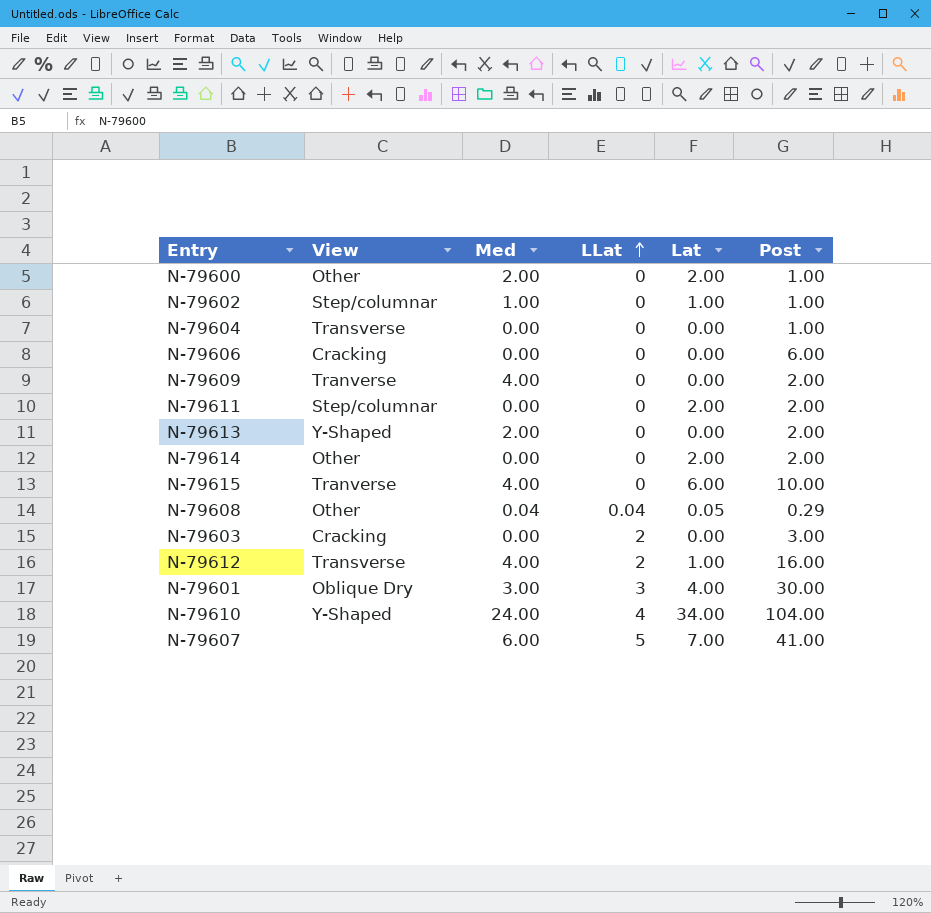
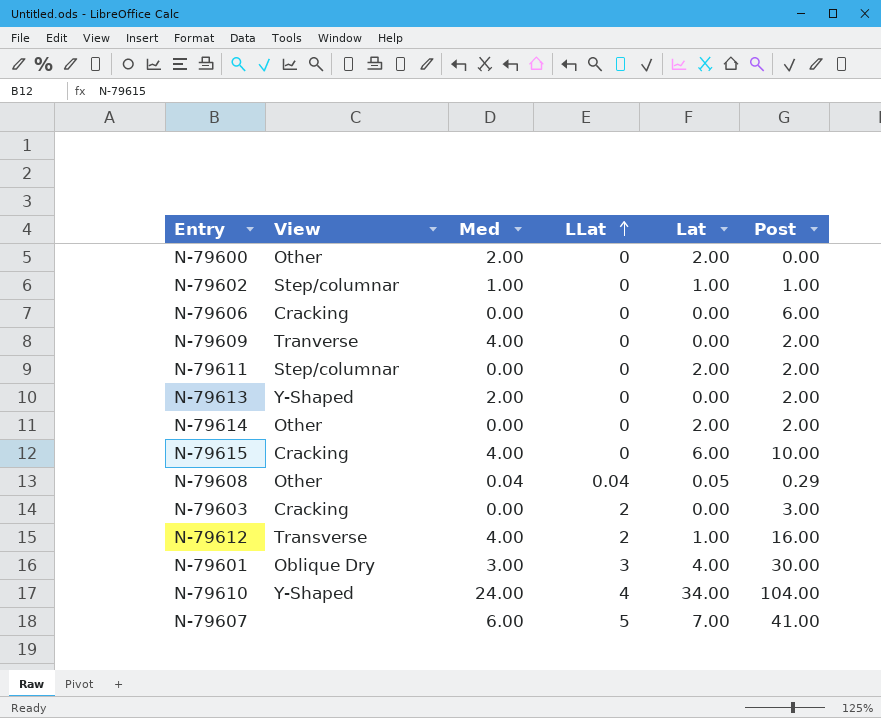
row N-79604: Transverse | 0.00 | 0 | 0.00 | 1.00 -> none
N-79600 | Post: 1.00 -> 0.00
N-79615 | View: Tranverse -> Cracking

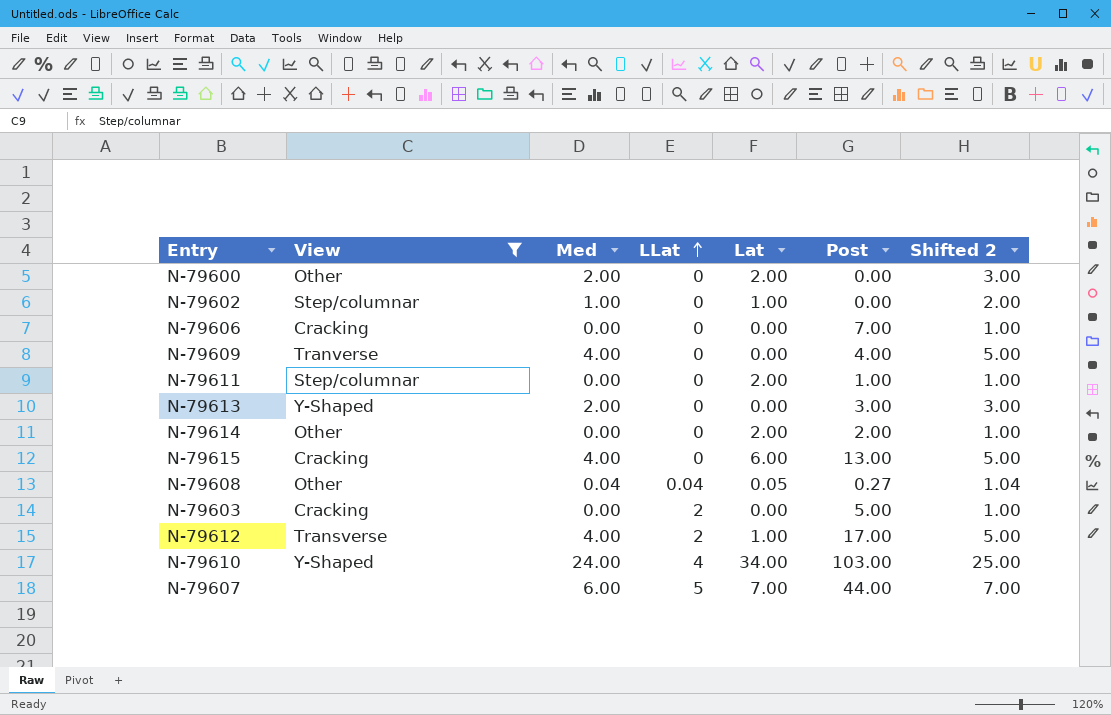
filter: none -> View != Oblique Dry
column Shifted 2 | formula: none -> [Med] + 1
N-79602 | Post: 1.00 -> 0.00
N-79606 | Post: 6.00 -> 7.00
N-79609 | Post: 2.00 -> 4.00
N-79611 | Post: 2.00 -> 1.00
N-79613 | Post: 2.00 -> 3.00
N-79615 | Post: 10.00 -> 13.00
N-79608 | Post: 0.29 -> 0.27
N-79603 | Post: 3.00 -> 5.00
N-79612 | Post: 16.00 -> 17.00
N-79610 | Post: 104.00 -> 103.00
N-79607 | Post: 41.00 -> 44.00

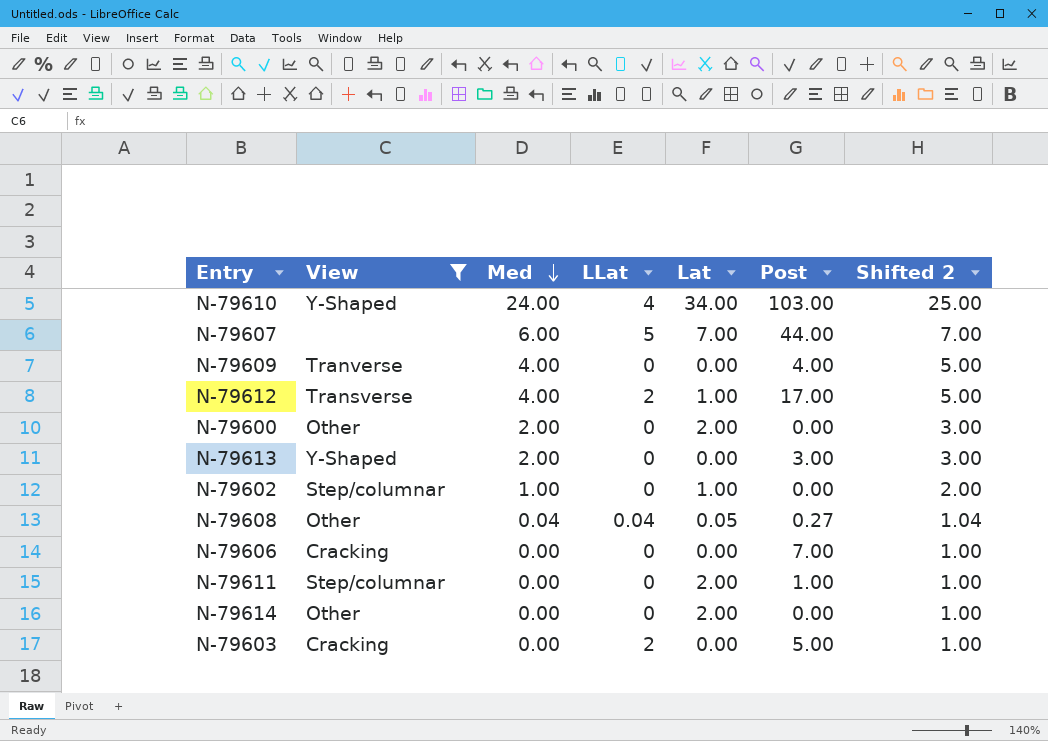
row order: LLat ascending -> Med descending
row N-79615: Cracking | 4.00 | 0 | 6.00 | 13.00 | 5.00 -> none
N-79614 | Post: 2.00 -> 0.00

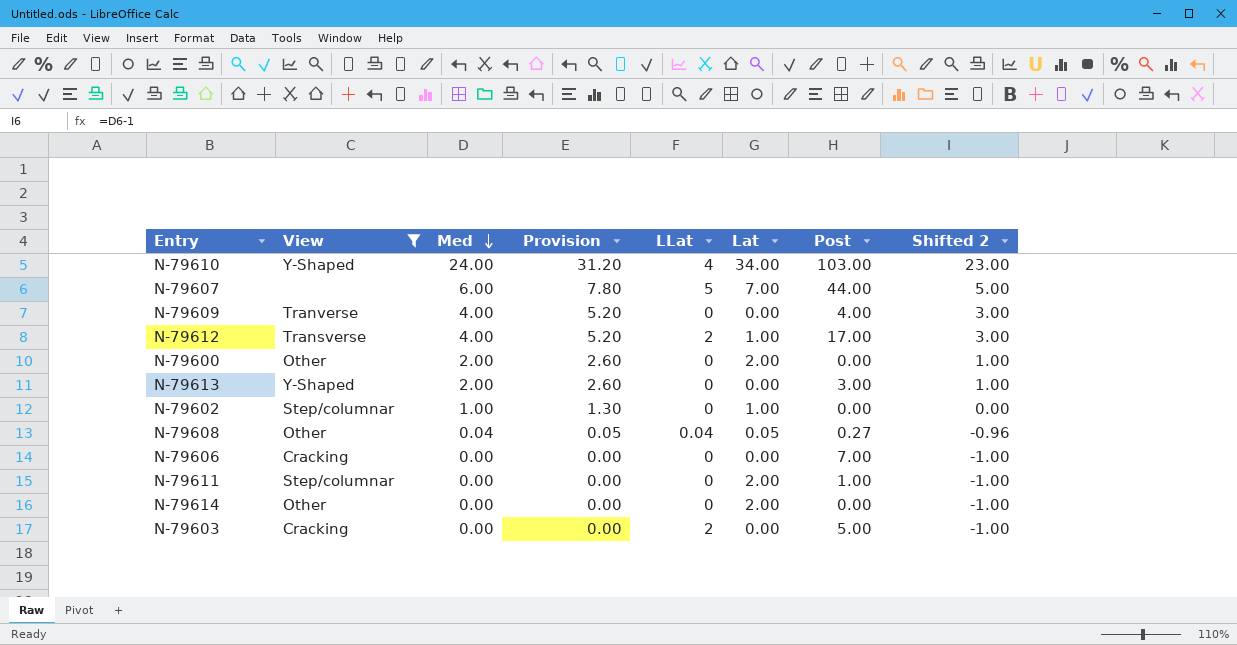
column Provision | formula: none -> [Med] * 1.3
column Shifted 2 | formula: [Med] + 1 -> [Med] - 1

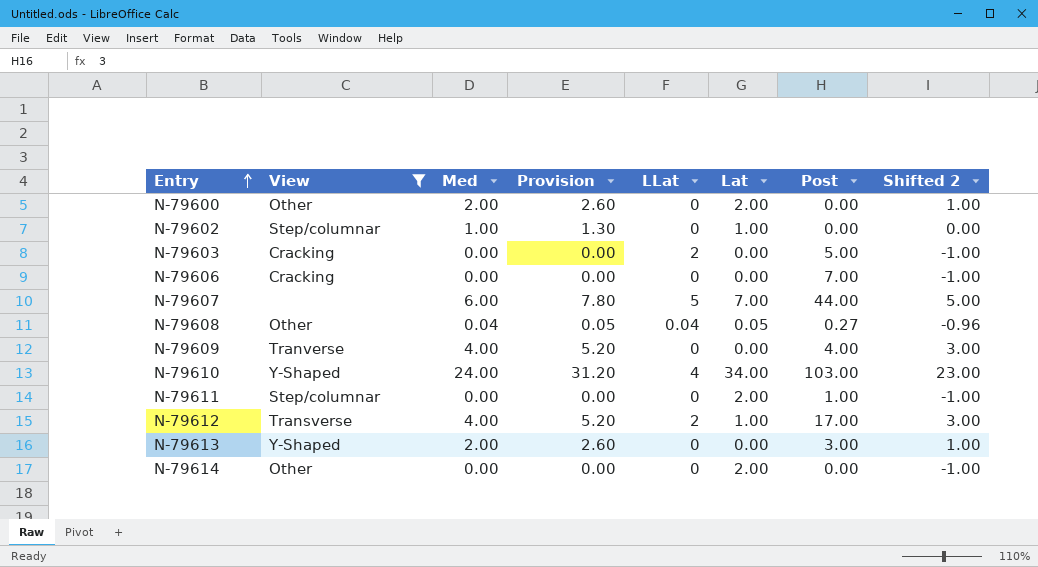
row order: Med descending -> Entry ascending

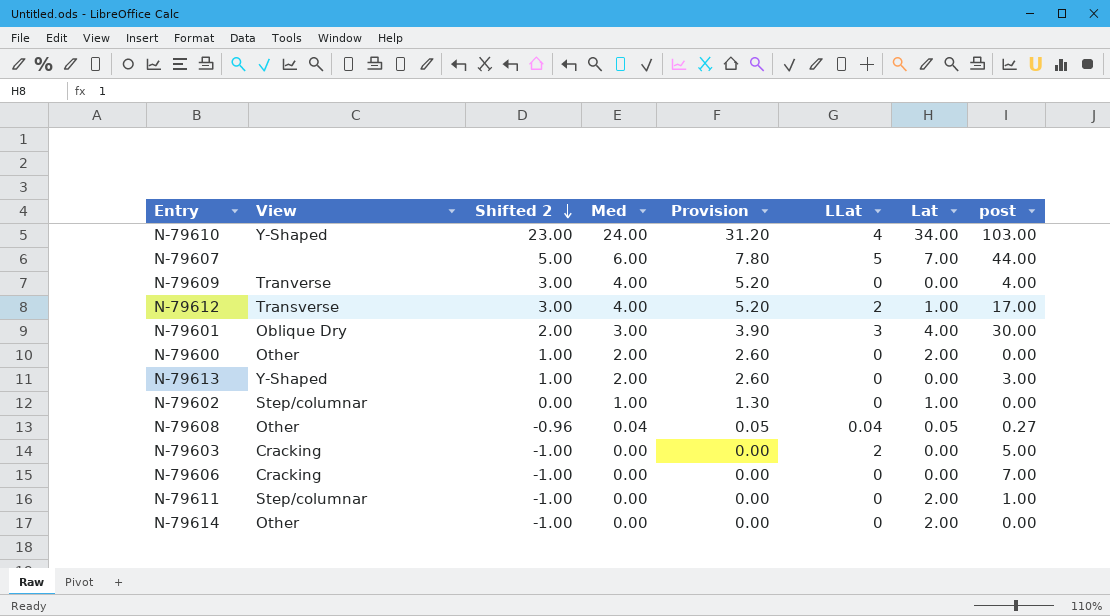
filter: View != Oblique Dry -> none
row order: Entry ascending -> Shifted 2 descending
column Shifted 2 | position: 8 -> 3
column name: Post -> post

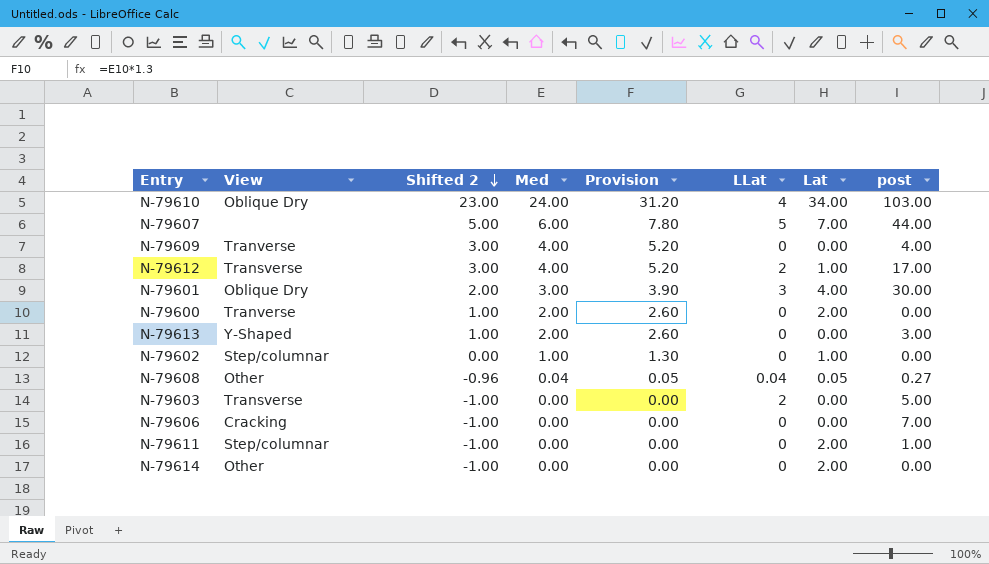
N-79610 | View: Y-Shaped -> Oblique Dry
N-79600 | View: Other -> Tranverse
N-79603 | View: Cracking -> Transverse

